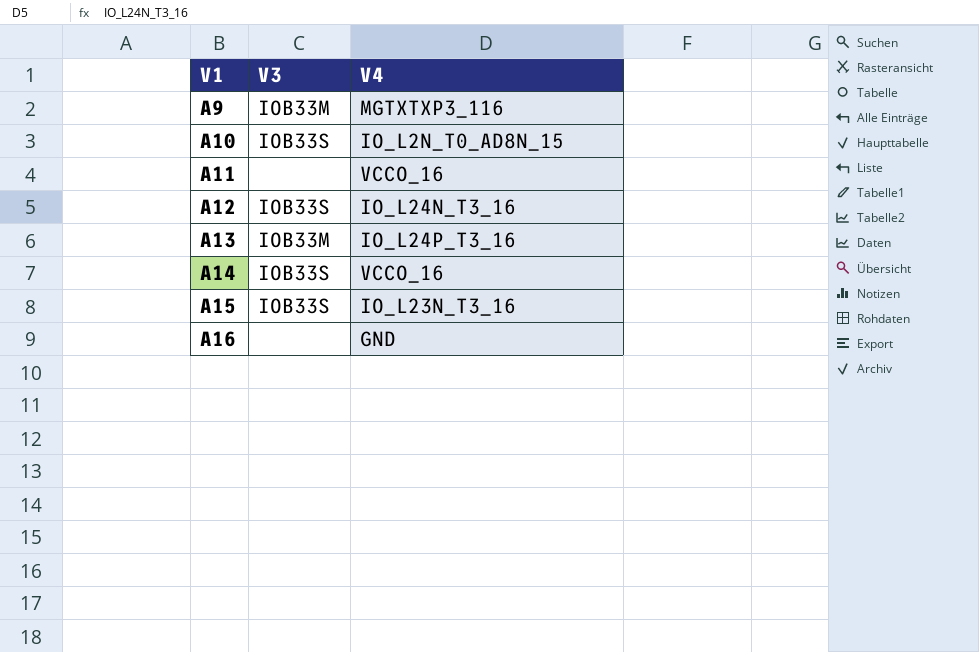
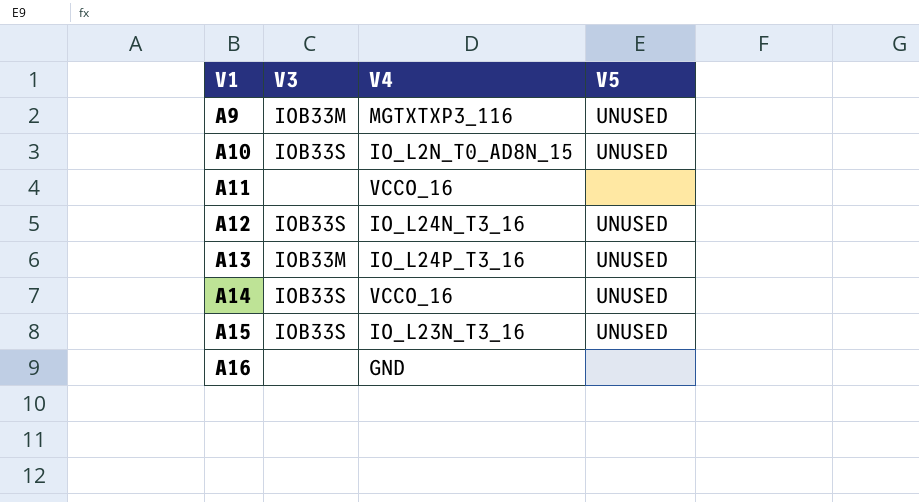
column V5 | position: none -> 4

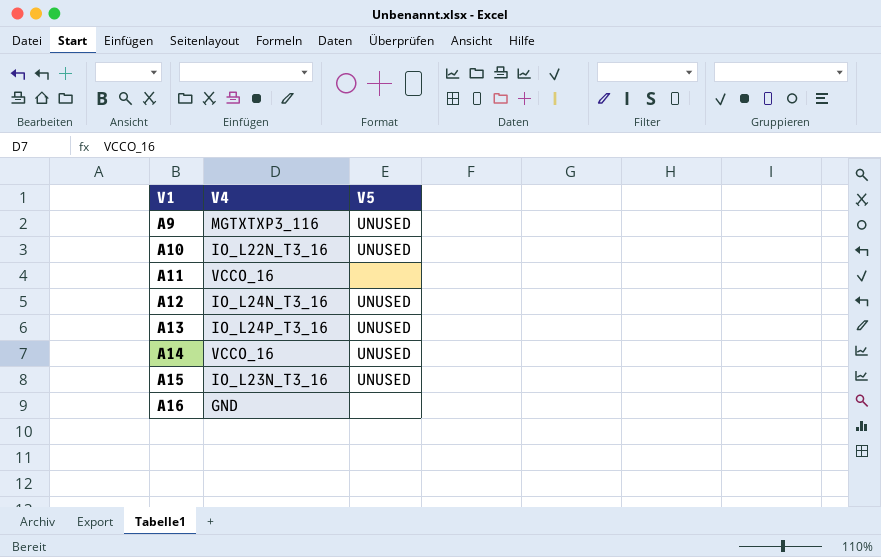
column V3 | position: 2 -> none
A10 | V4: IO_L2N_T0_AD8N_15 -> IO_L22N_T3_16

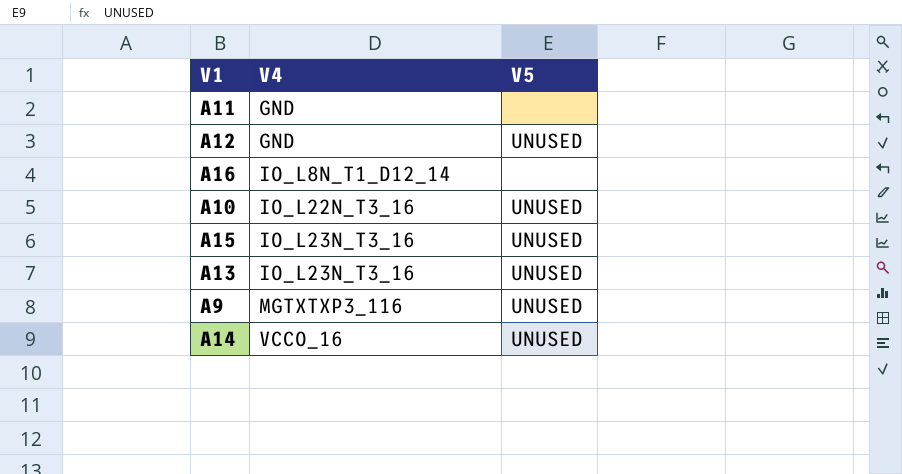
row order: V1 ascending -> V4 ascending
A11 | V4: VCCO_16 -> GND
A12 | V4: IO_L24N_T3_16 -> GND
A16 | V4: GND -> IO_L8N_T1_D12_14
A13 | V4: IO_L24P_T3_16 -> IO_L23N_T3_16

